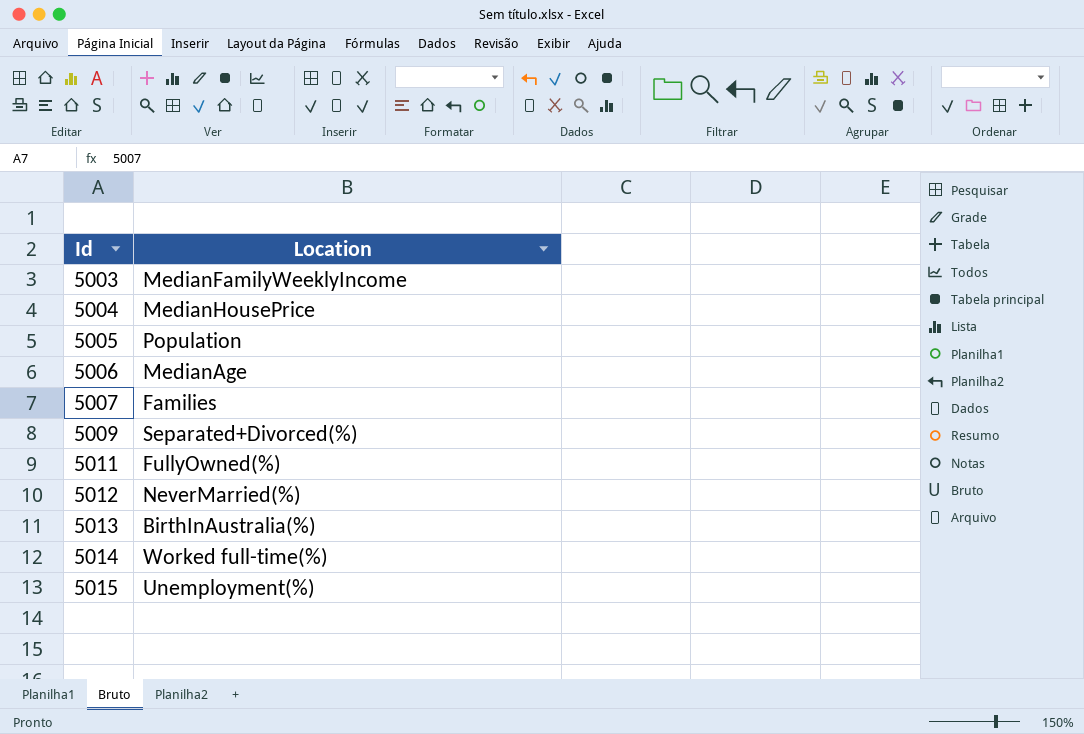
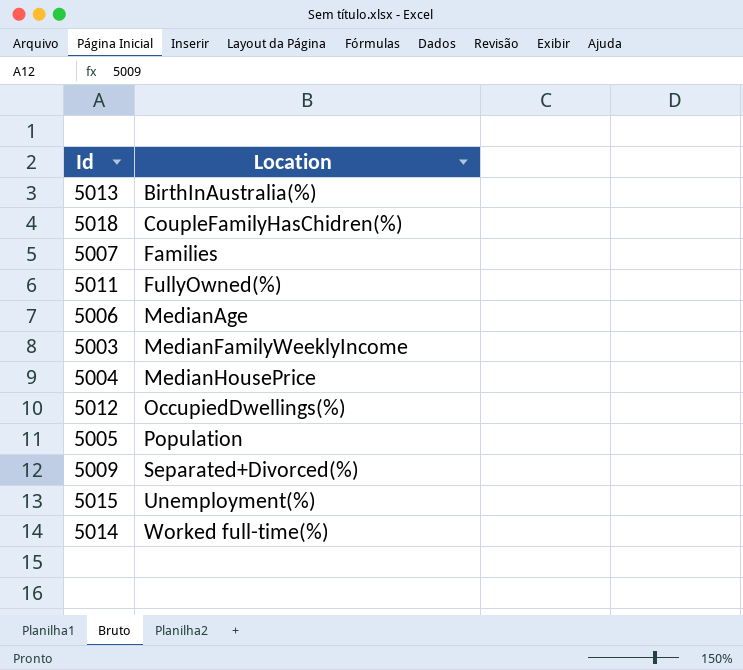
row order: Id ascending -> Location ascending
row 5018: none -> CoupleFamilyHasChidren(%)
5012 | Location: NeverMarried(%) -> OccupiedDwellings(%)

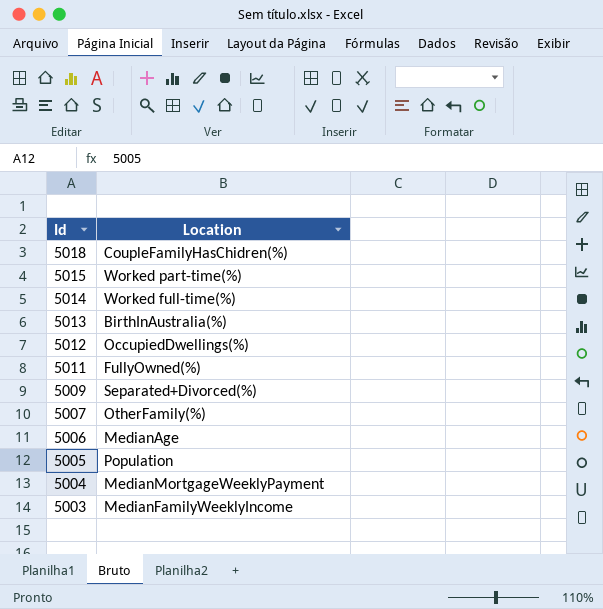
row order: Location ascending -> Id descending
5015 | Location: Unemployment(%) -> Worked part-time(%)
5007 | Location: Families -> OtherFamily(%)
5004 | Location: MedianHousePrice -> MedianMortgageWeeklyPayment

